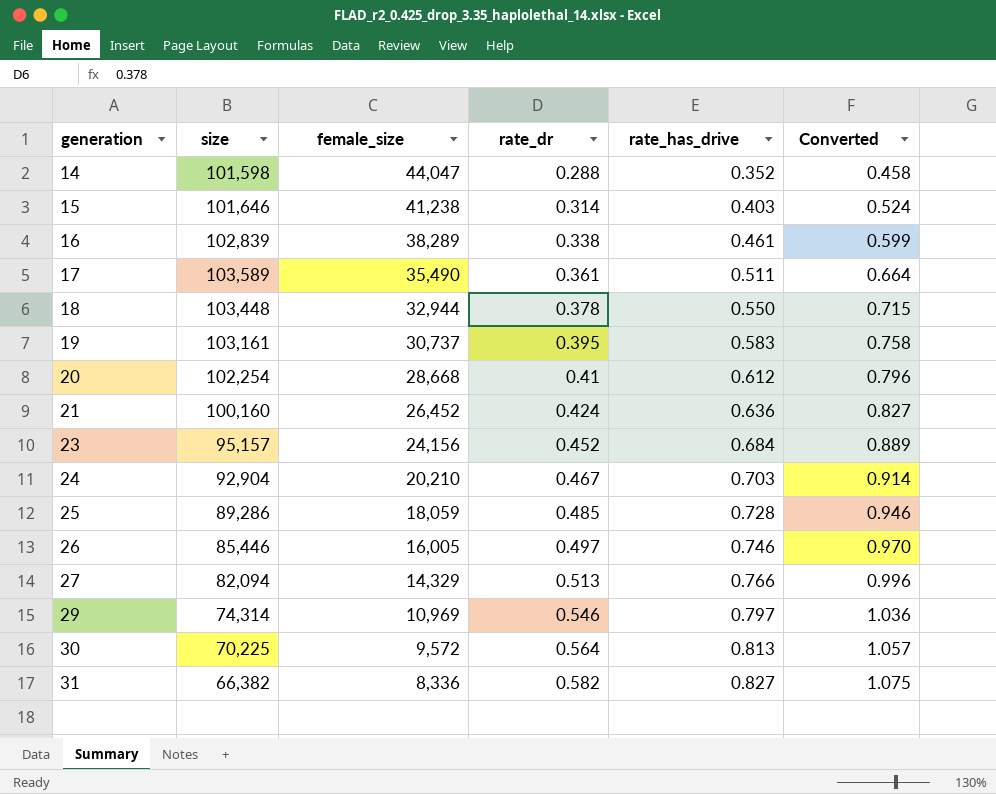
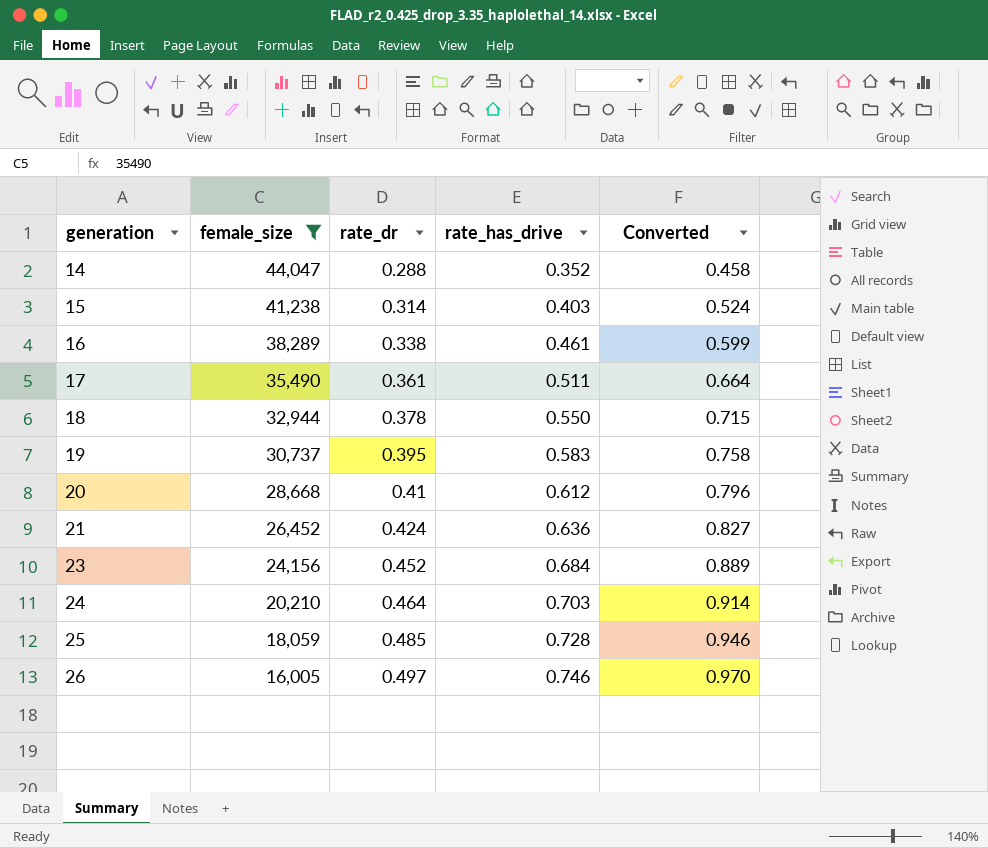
filter: none -> female_size >= 16,005
column size | position: 2 -> none
24 | rate_dr: 0.467 -> 0.464

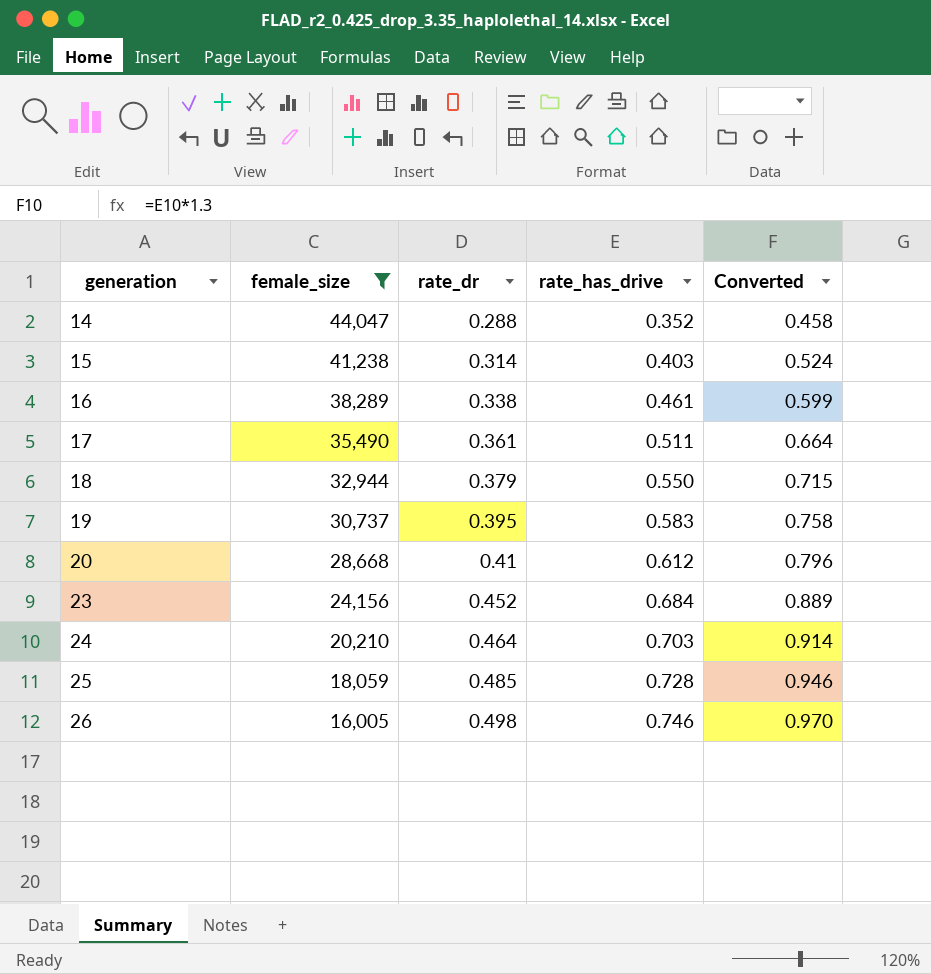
row 21: 26,452 | 0.424 | 0.636 | 0.827 -> none
18 | rate_dr: 0.378 -> 0.379
26 | rate_dr: 0.497 -> 0.498

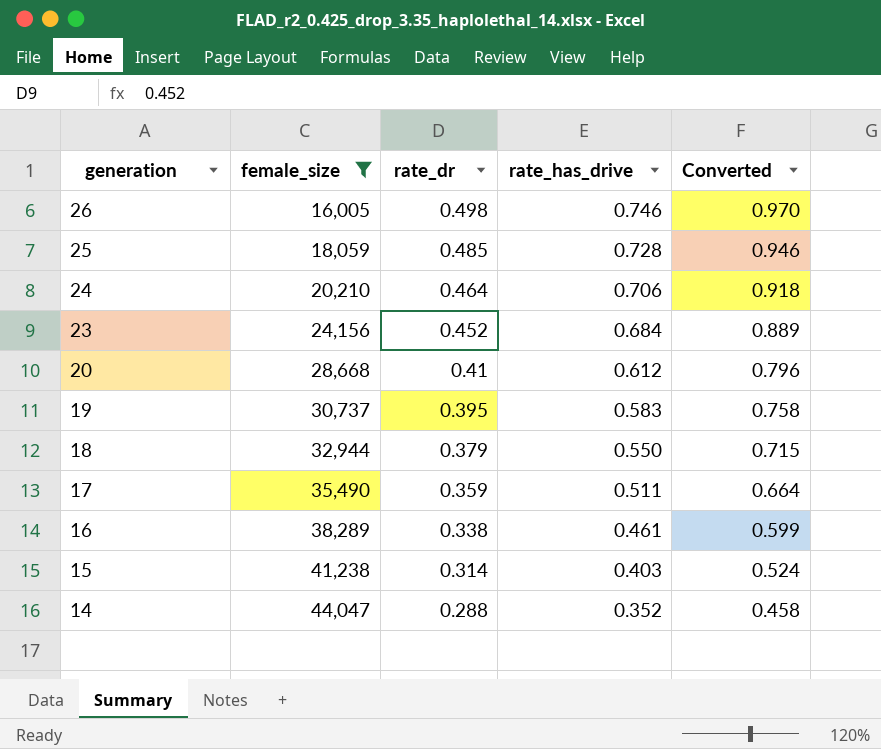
row order: generation ascending -> generation descending
24 | rate_has_drive: 0.703 -> 0.706
24 | Converted: 0.914 -> 0.918
17 | rate_dr: 0.361 -> 0.359

